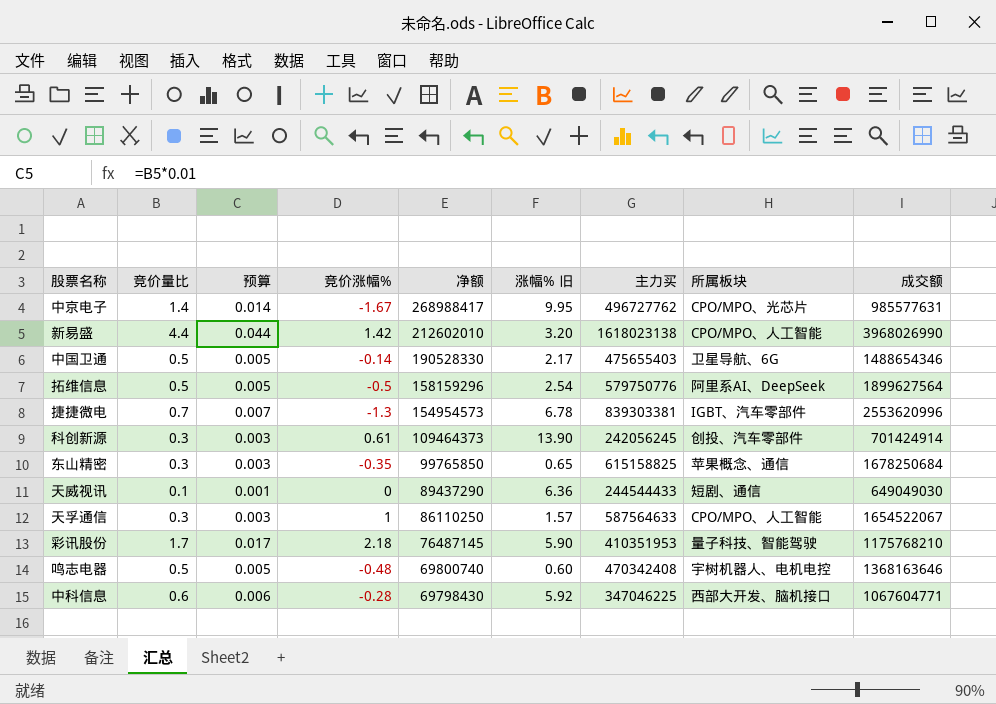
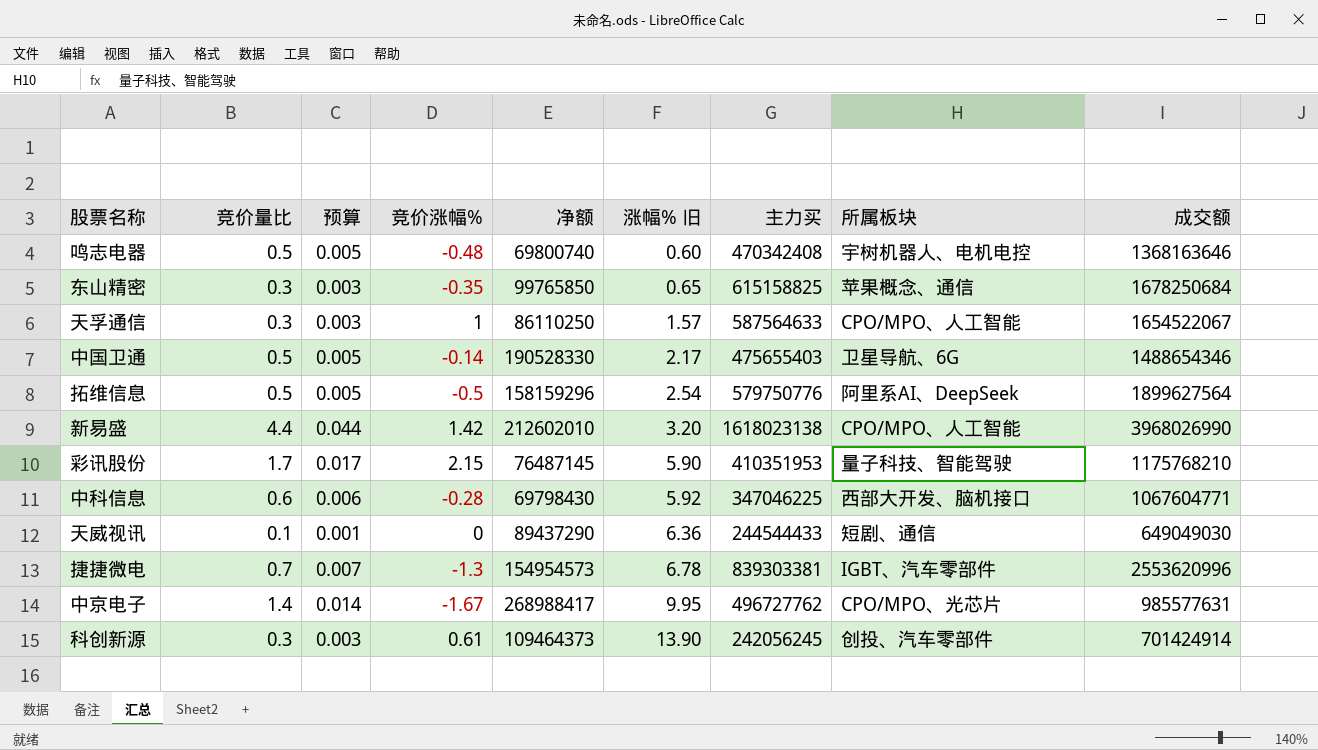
row order: 净额 descending -> 涨幅% 旧 ascending
彩讯股份 | 竞价涨幅%: 2.18 -> 2.15

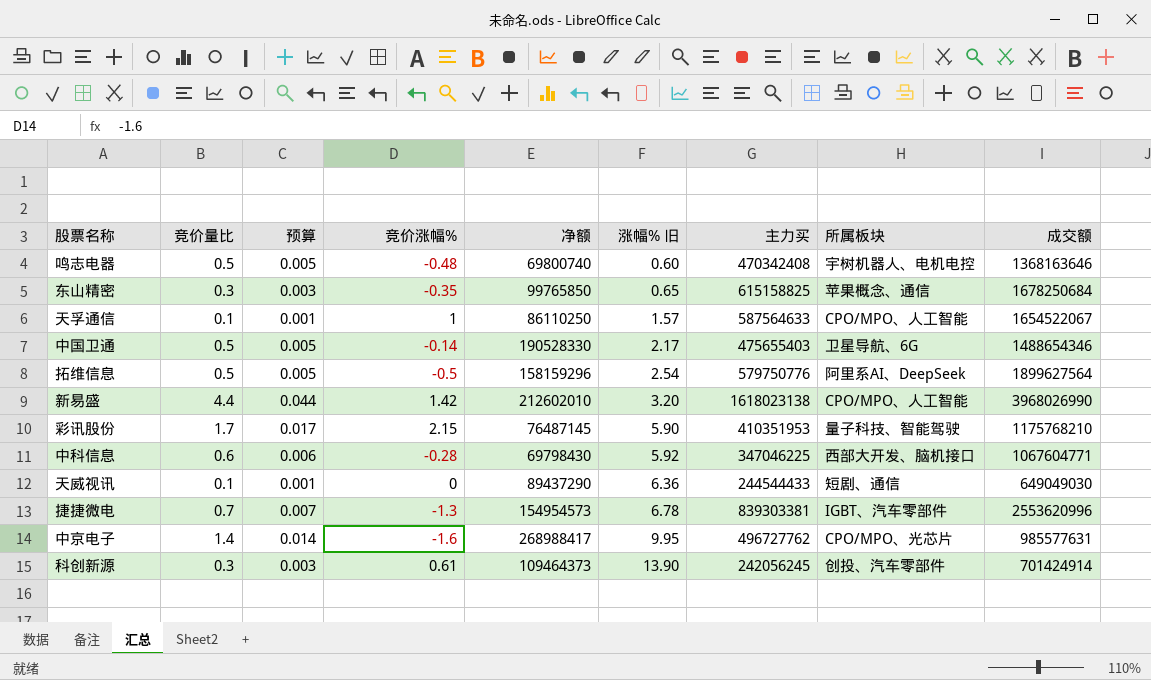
天孚通信 | 竞价量比: 0.3 -> 0.1
天孚通信 | 预算: 0.003 -> 0.001
中京电子 | 竞价涨幅%: -1.67 -> -1.6

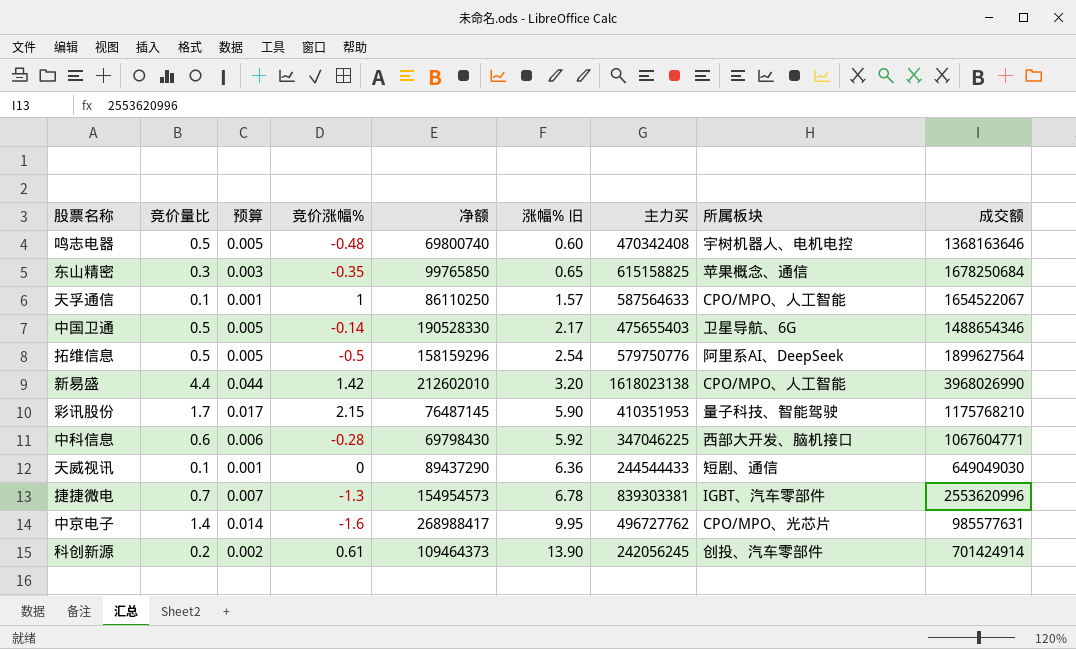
科创新源 | 竞价量比: 0.3 -> 0.2
科创新源 | 预算: 0.003 -> 0.002

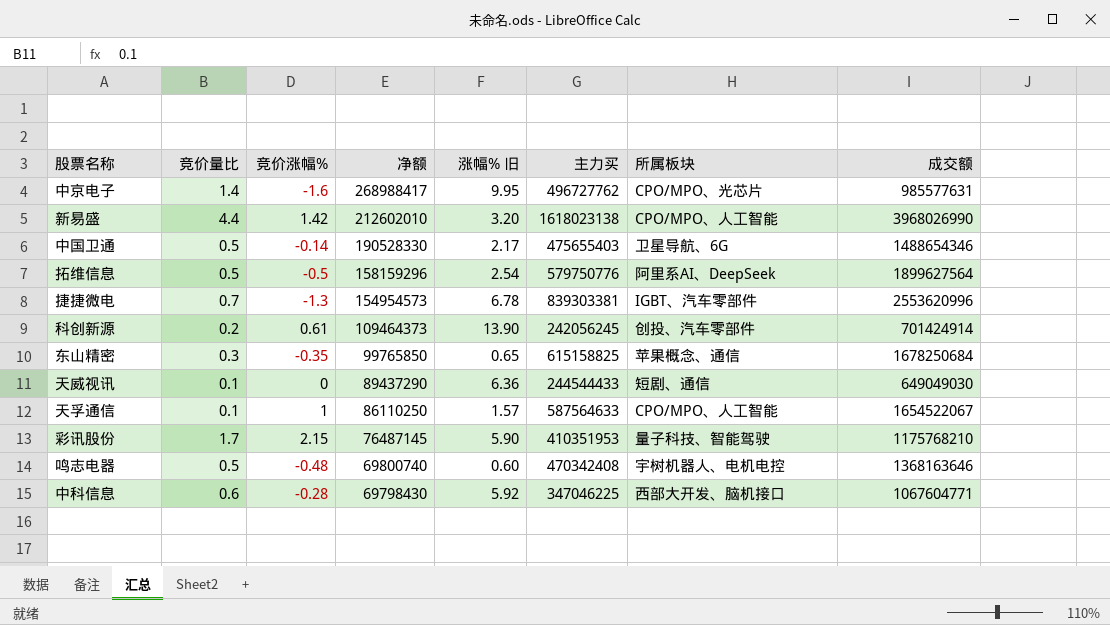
row order: 涨幅% 旧 ascending -> 净额 descending
column 预算 | formula: [竞价量比] * 0.01 -> none

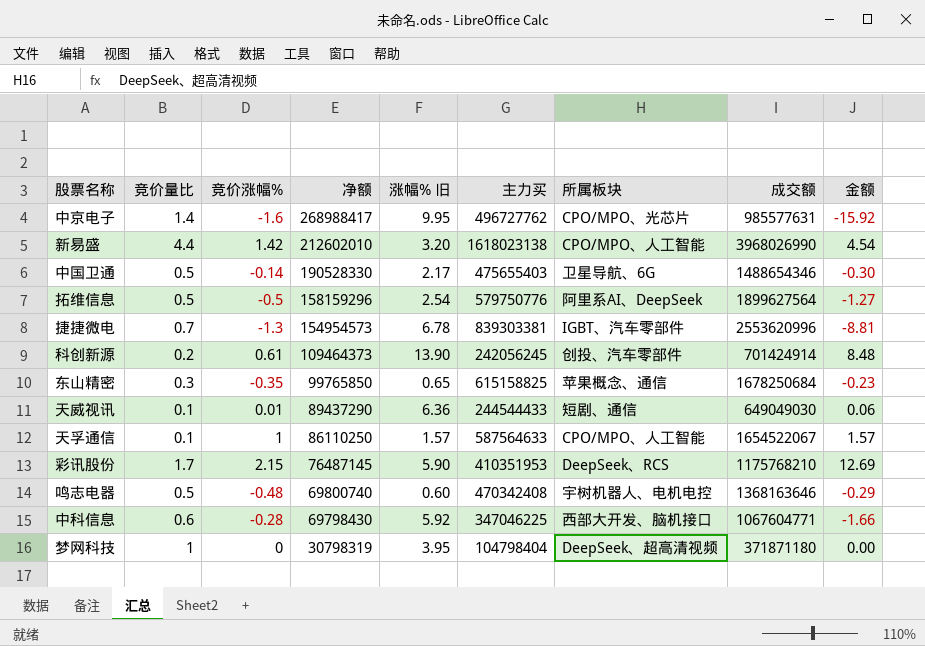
column 金额 | formula: none -> [竞价涨幅%] * [涨幅% 旧]
天威视讯 | 竞价涨幅%: 0 -> 0.01
彩讯股份 | 所属板块: 量子科技、智能驾驶 -> DeepSeek、RCS
row 梦网科技: none -> 1 | 0 | 30798319 | 3.95 | 104798404 | DeepSeek、超高清视频 | 371871180 | 0.00

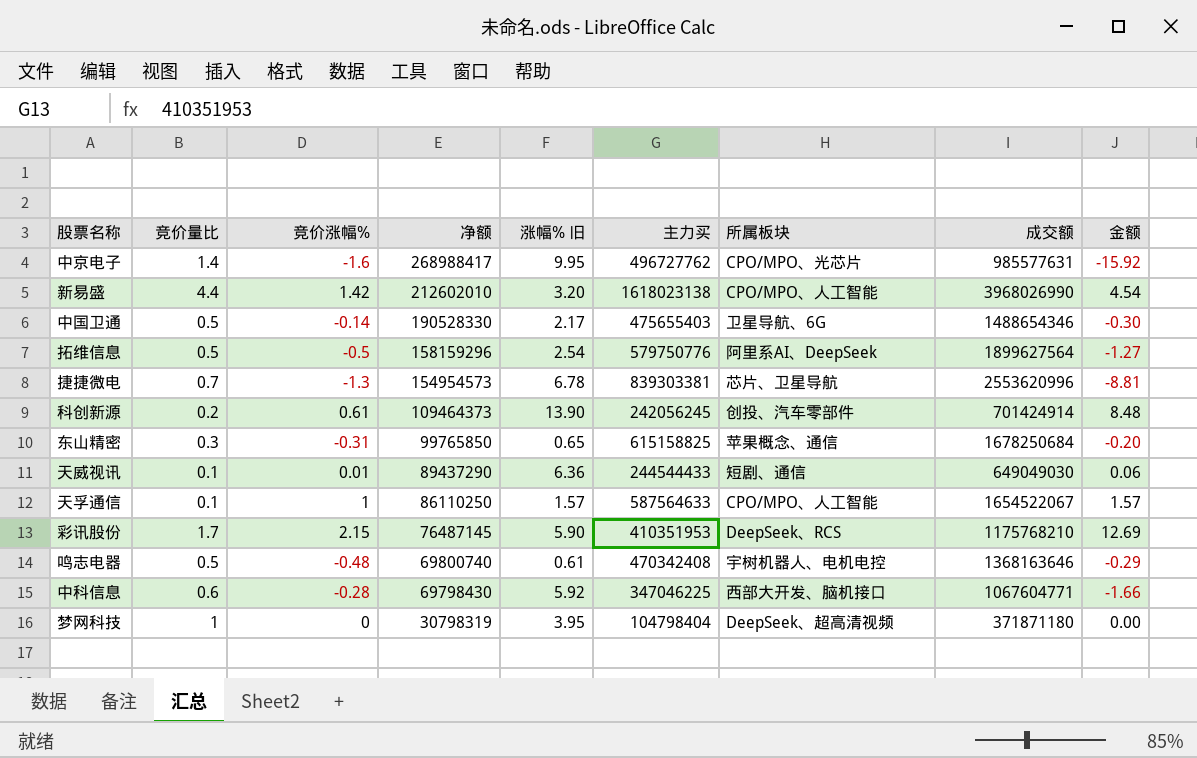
捷捷微电 | 所属板块: IGBT、汽车零部件 -> 芯片、卫星导航
东山精密 | 竞价涨幅%: -0.35 -> -0.31
东山精密 | 金额: -0.23 -> -0.20
鸣志电器 | 涨幅% 旧: 0.60 -> 0.61

